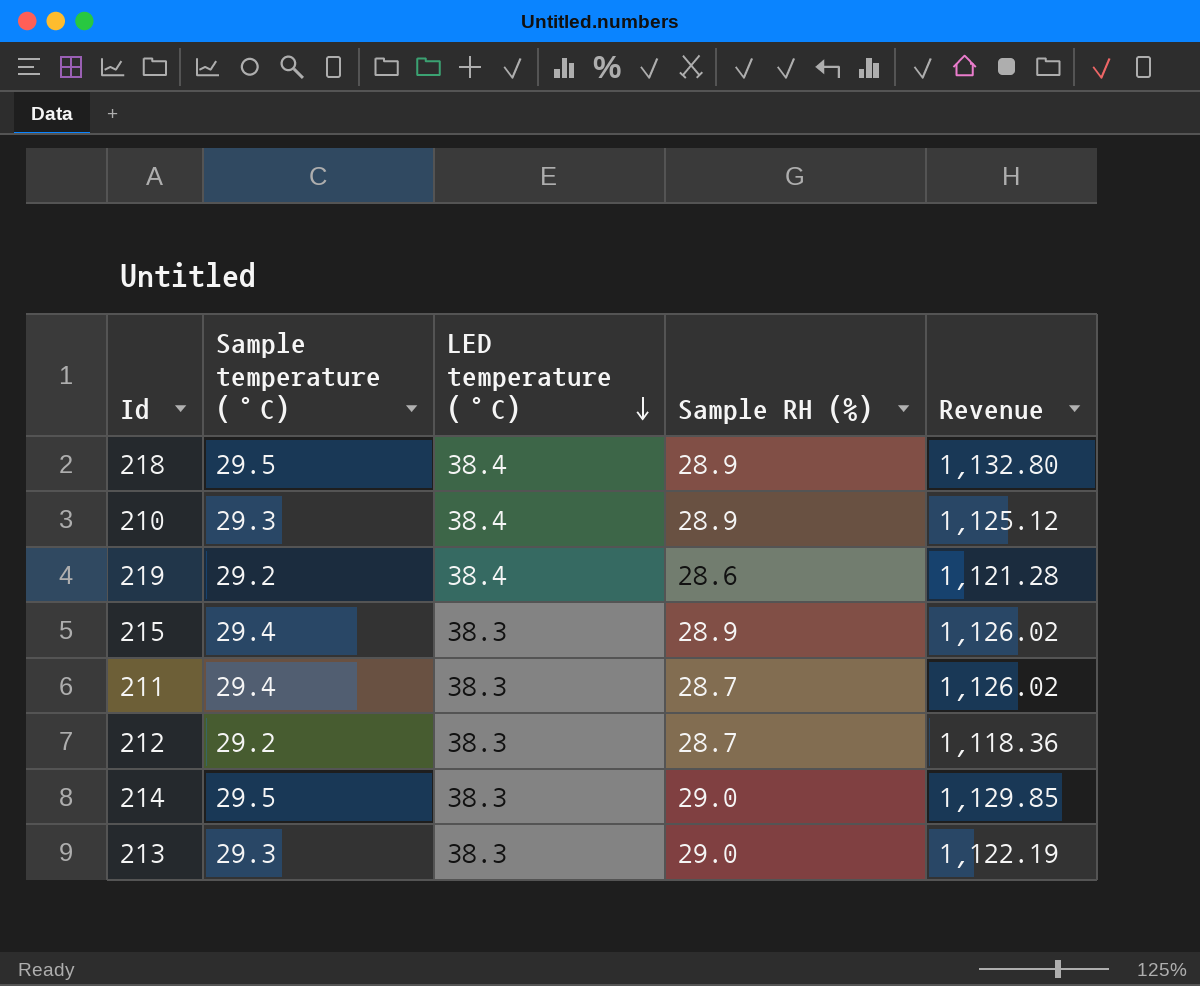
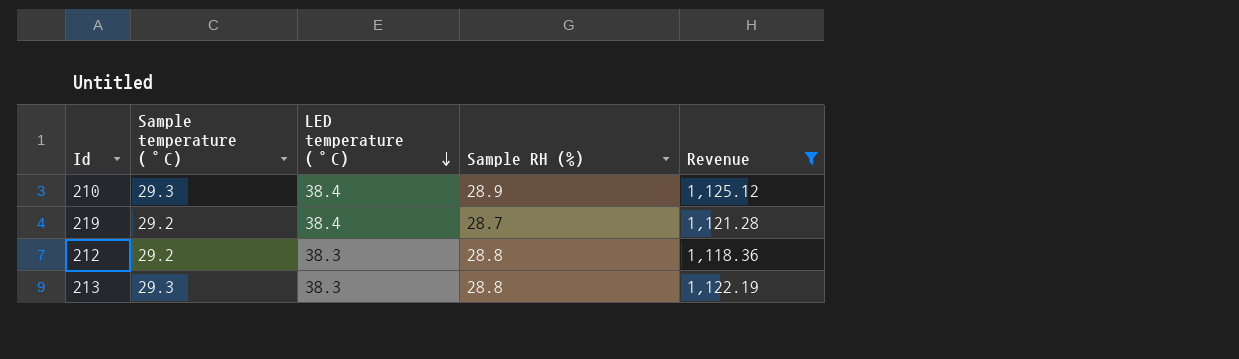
filter: none -> Revenue <= 1,125.12
219 | Sample RH (%): 28.6 -> 28.7
212 | Sample RH (%): 28.7 -> 28.8
213 | Sample RH (%): 29.0 -> 28.8

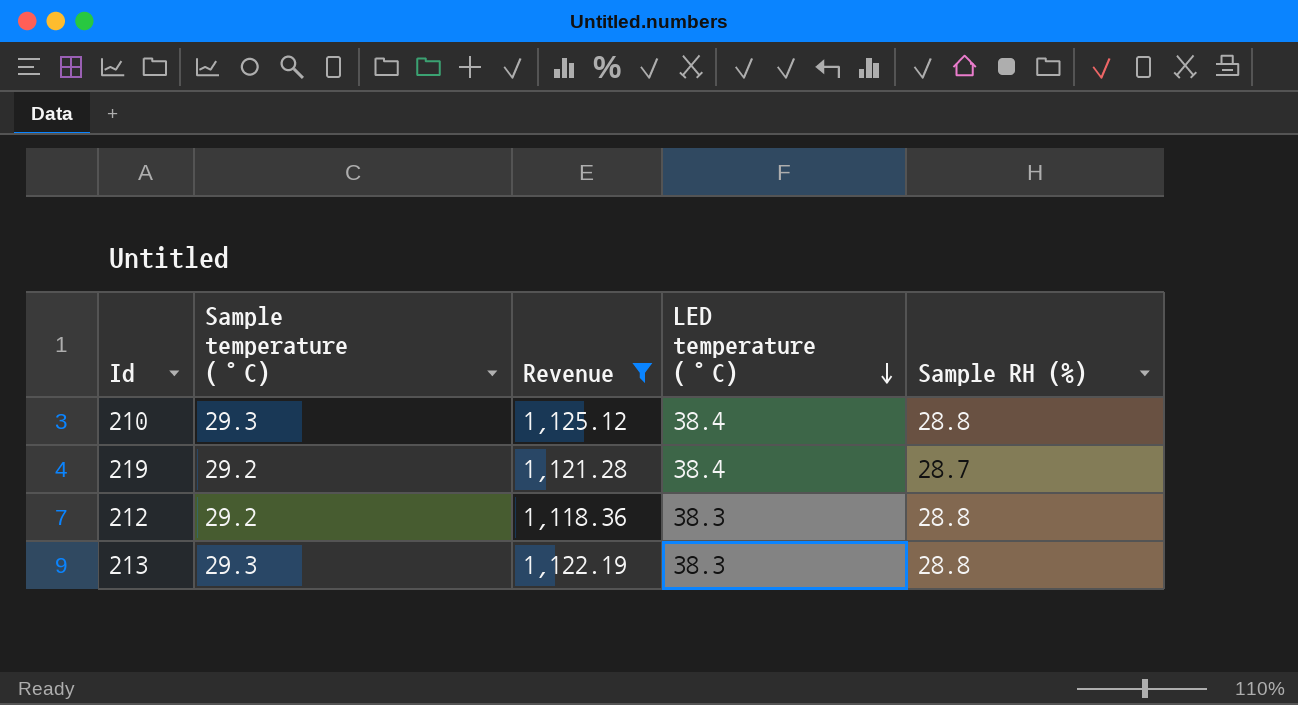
column Revenue | position: 5 -> 3
210 | Sample RH (%): 28.9 -> 28.8

